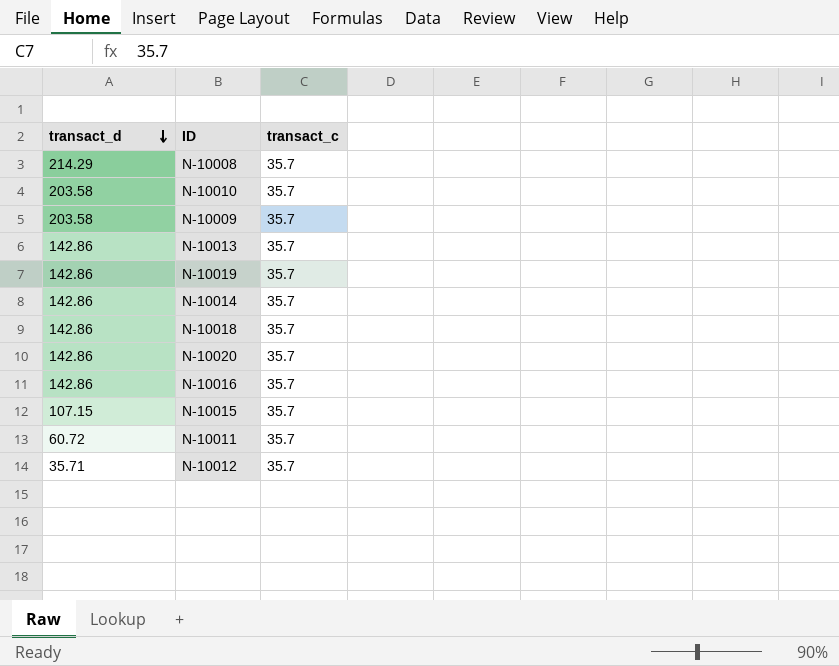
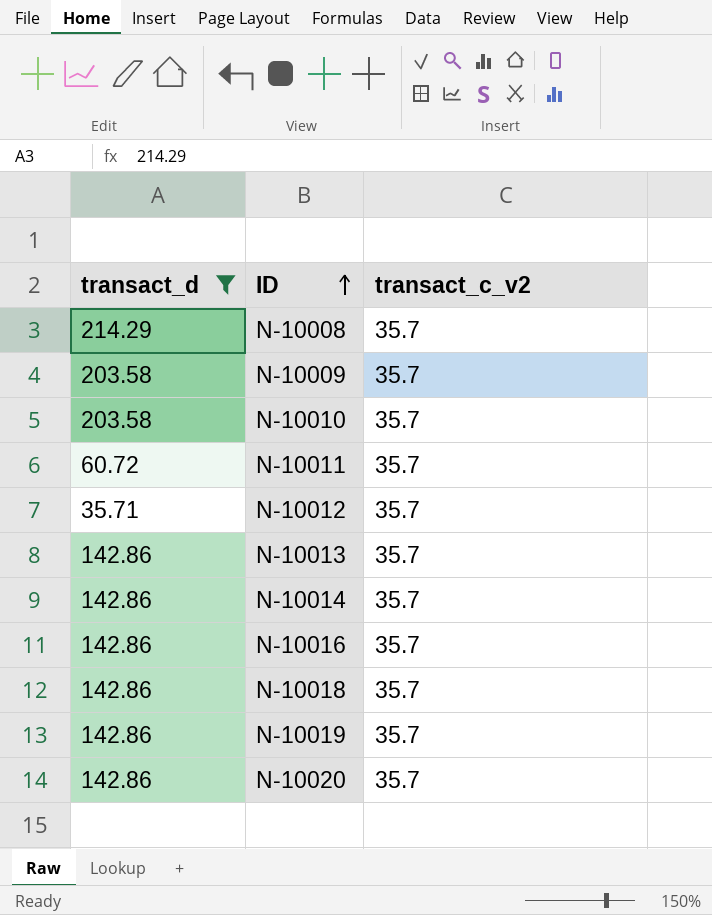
filter: none -> transact_d != 107.15
row order: transact_d descending -> ID ascending
column name: transact_c -> transact_c_v2

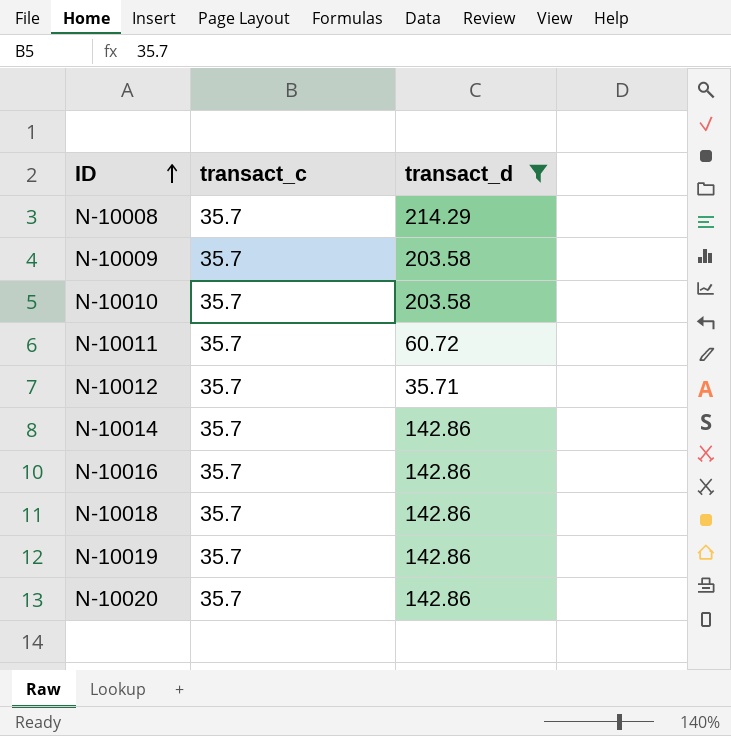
column name: transact_c_v2 -> transact_c
column transact_d | position: 1 -> 3
row N-10013: 142.86 | 35.7 -> none

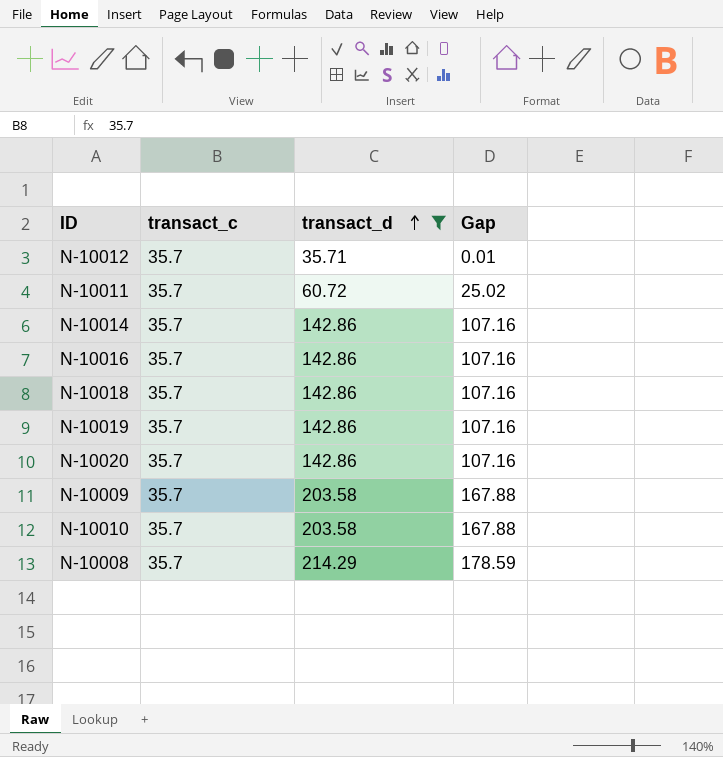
row order: ID ascending -> transact_d ascending
column Gap | formula: none -> [transact_d] - [transact_c]

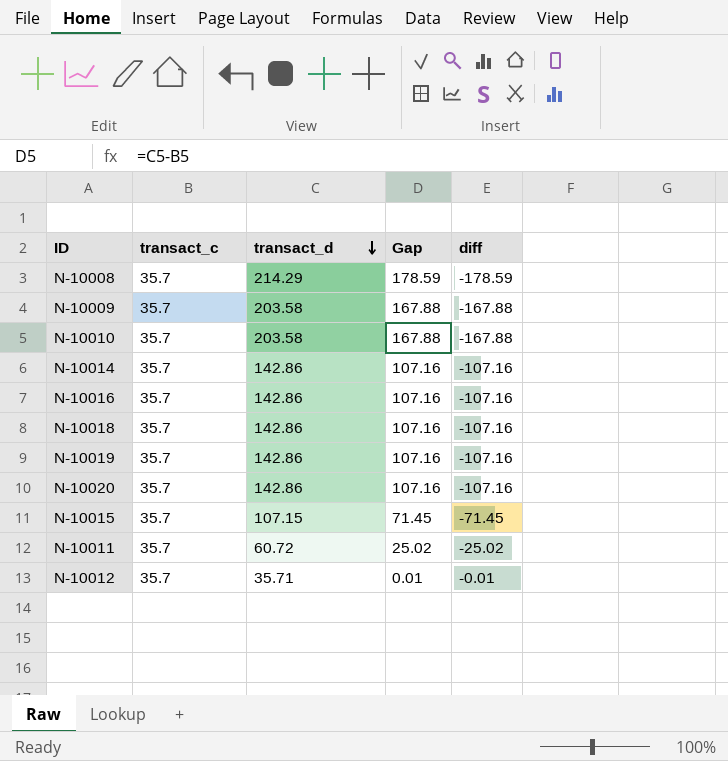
filter: transact_d != 107.15 -> none
row order: transact_d ascending -> transact_d descending
column diff | formula: none -> [transact_c] - [transact_d]

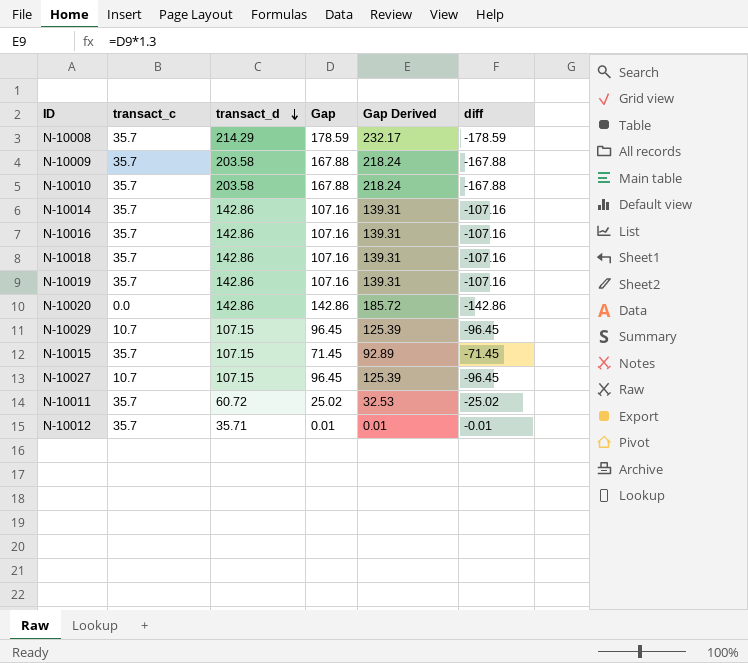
column Gap Derived | formula: none -> [Gap] * 1.3
N-10020 | transact_c: 35.7 -> 0.0
N-10020 | Gap: 107.16 -> 142.86
N-10020 | diff: -107.16 -> -142.86
row N-10029: none -> 10.7 | 107.15 | 96.45 | 125.39 | -96.45
row N-10027: none -> 10.7 | 107.15 | 96.45 | 125.39 | -96.45

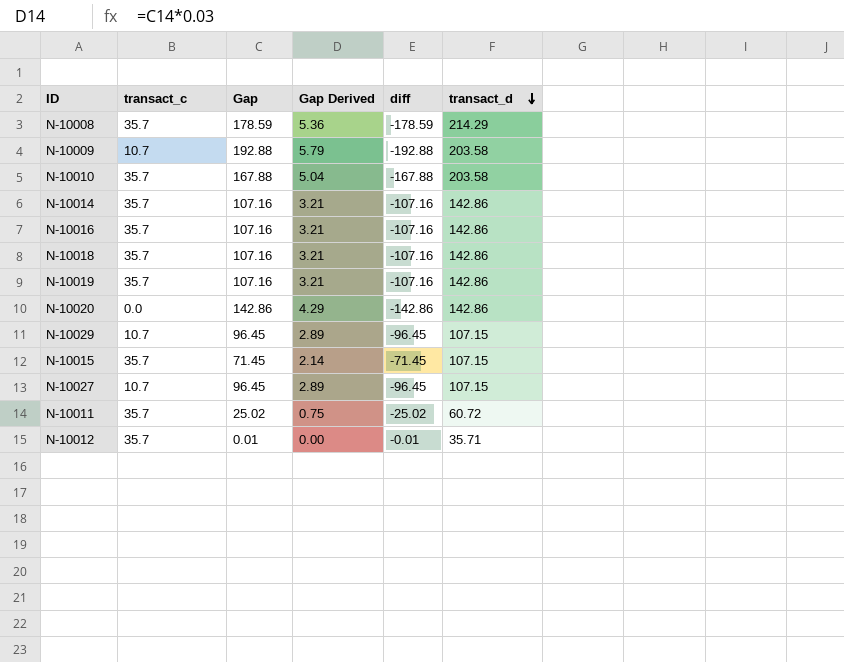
column Gap Derived | formula: [Gap] * 1.3 -> [Gap] * 0.03
column transact_d | position: 3 -> 6
N-10009 | transact_c: 35.7 -> 10.7
N-10009 | Gap: 167.88 -> 192.88
N-10009 | diff: -167.88 -> -192.88

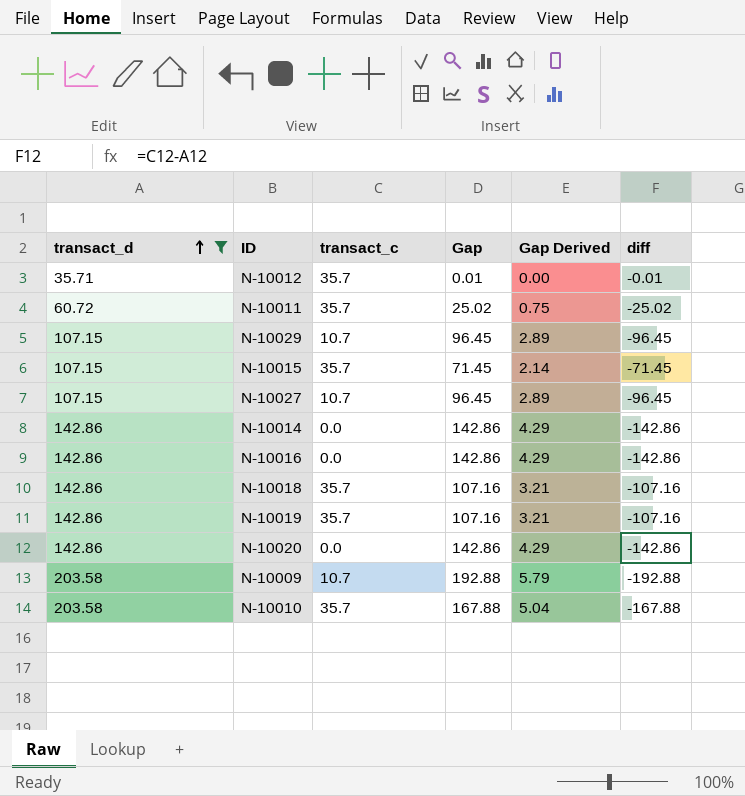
filter: none -> transact_d != 214.29
row order: transact_d descending -> transact_d ascending
column transact_d | position: 6 -> 1
N-10014 | transact_c: 35.7 -> 0.0
N-10014 | Gap: 107.16 -> 142.86
N-10014 | Gap Derived: 3.21 -> 4.29
N-10014 | diff: -107.16 -> -142.86
N-10016 | transact_c: 35.7 -> 0.0
N-10016 | Gap: 107.16 -> 142.86
N-10016 | Gap Derived: 3.21 -> 4.29
N-10016 | diff: -107.16 -> -142.86

